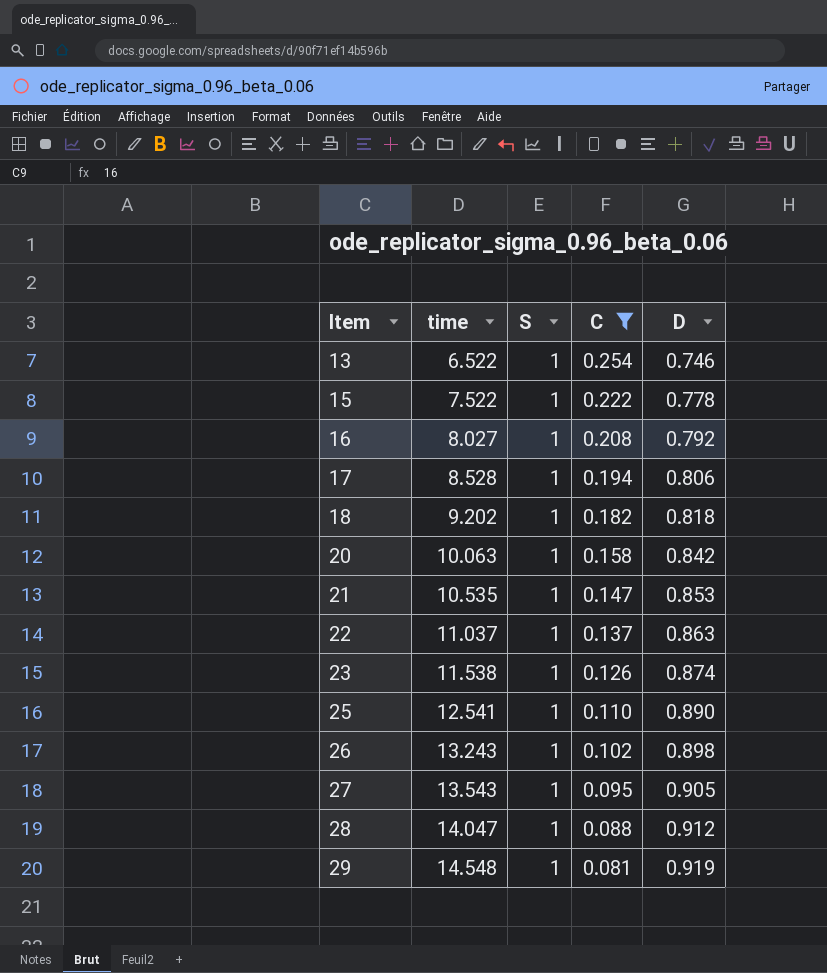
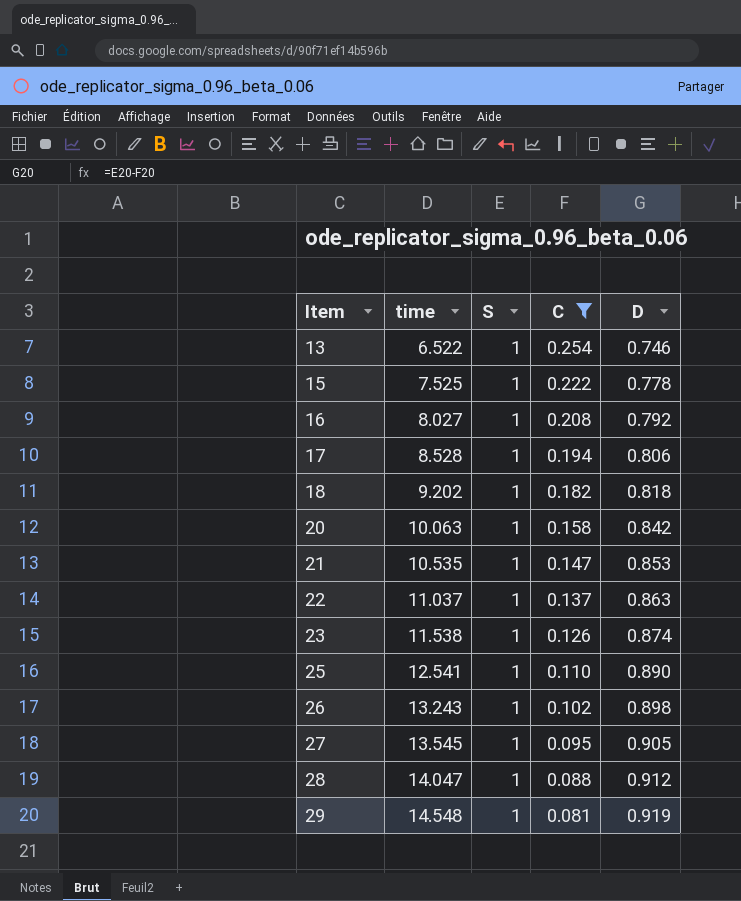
15 | time: 7.522 -> 7.525
27 | time: 13.543 -> 13.545

